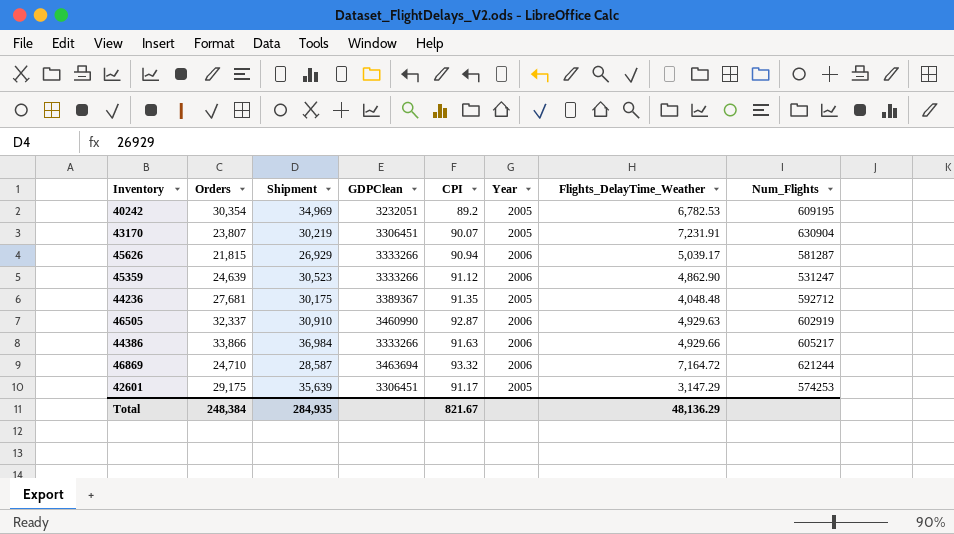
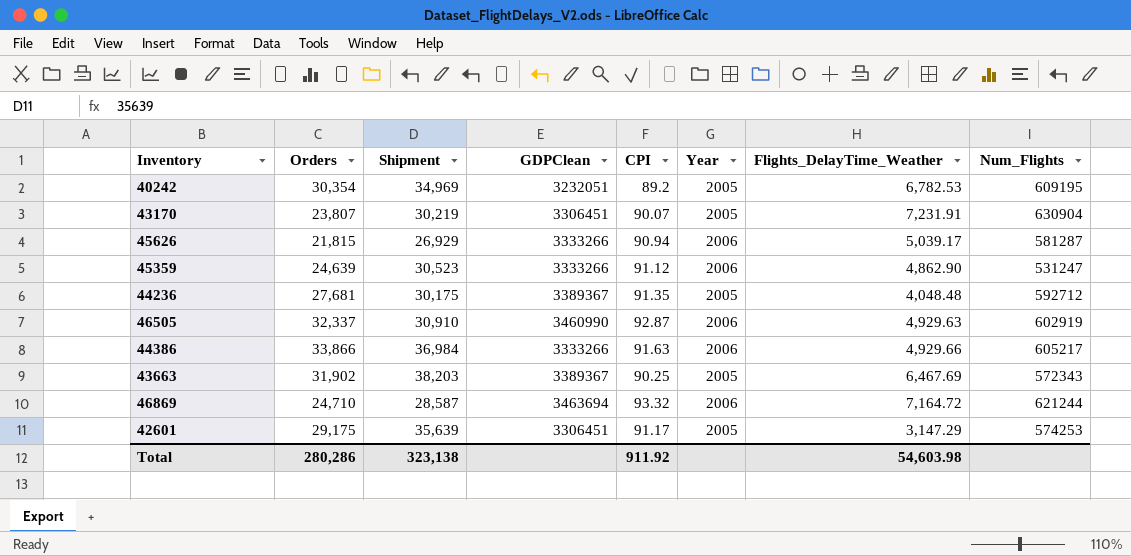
row 43663: none -> 31,902 | 38,203 | 3389367 | 90.25 | 2005 | 6,467.69 | 572343
Total | Orders: 248,384 -> 280,286
Total | Shipment: 284,935 -> 323,138
Total | CPI: 821.67 -> 911.92
Total | Flights_DelayTime_Weather: 48,136.29 -> 54,603.98

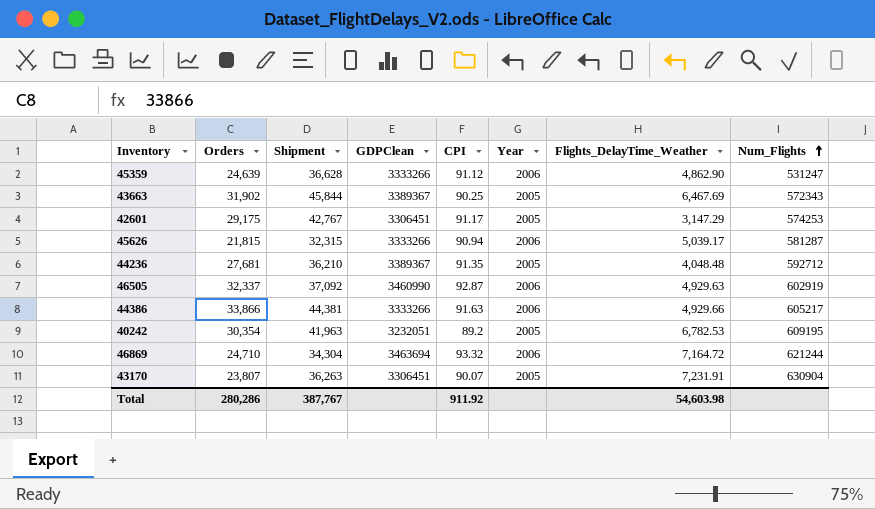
row order: none -> Num_Flights ascending
45359 | Shipment: 30,523 -> 36,628
43663 | Shipment: 38,203 -> 45,844
42601 | Shipment: 35,639 -> 42,767
45626 | Shipment: 26,929 -> 32,315
44236 | Shipment: 30,175 -> 36,210
46505 | Shipment: 30,910 -> 37,092
44386 | Shipment: 36,984 -> 44,381
40242 | Shipment: 34,969 -> 41,963
46869 | Shipment: 28,587 -> 34,304
43170 | Shipment: 30,219 -> 36,263
Total | Shipment: 323,138 -> 387,767

